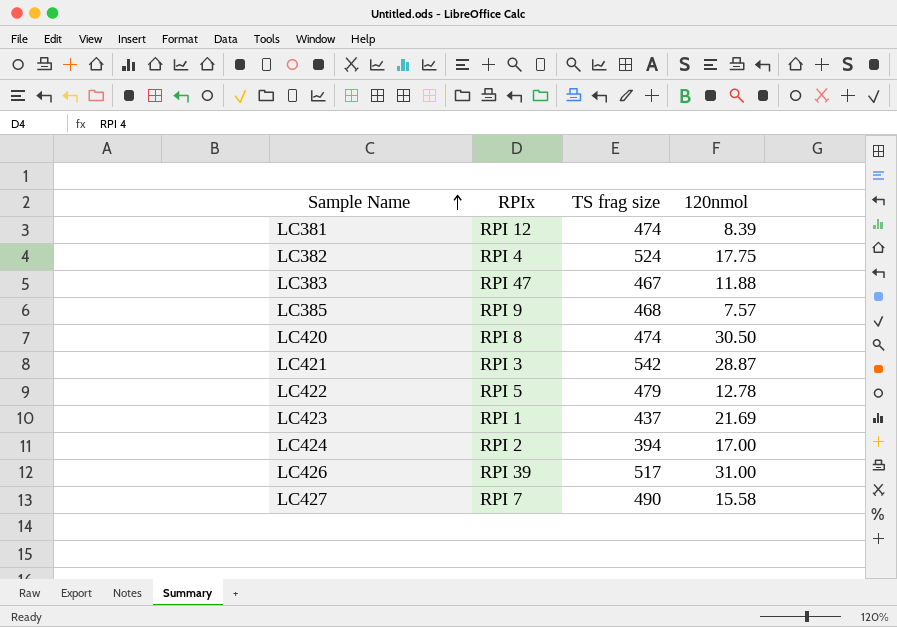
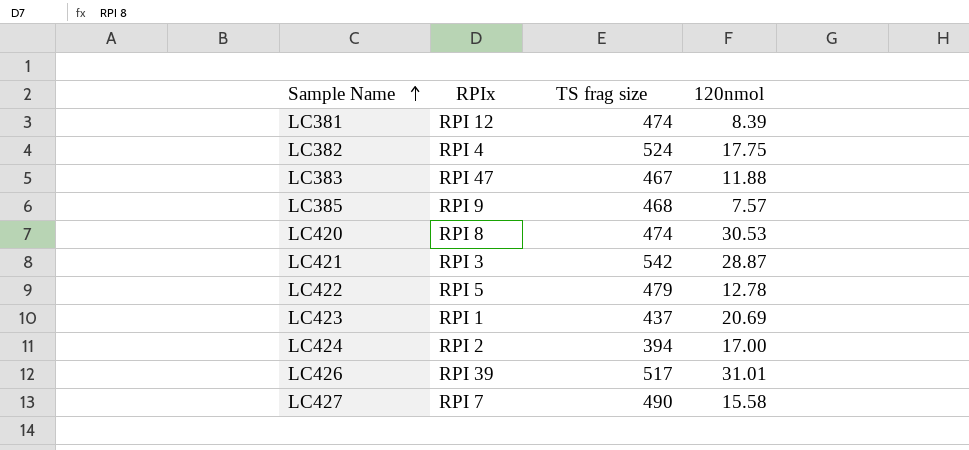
LC420 | 120nmol: 30.50 -> 30.53
LC423 | 120nmol: 21.69 -> 20.69
LC426 | 120nmol: 31.00 -> 31.01

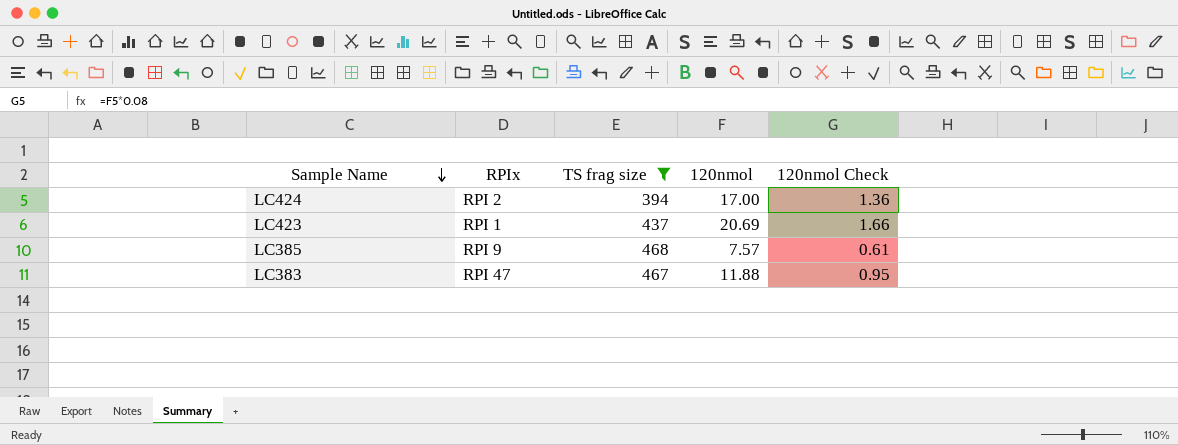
filter: none -> TS frag size <= 468
row order: Sample Name ascending -> Sample Name descending
column 120nmol Check | formula: none -> [120nmol] * 0.08

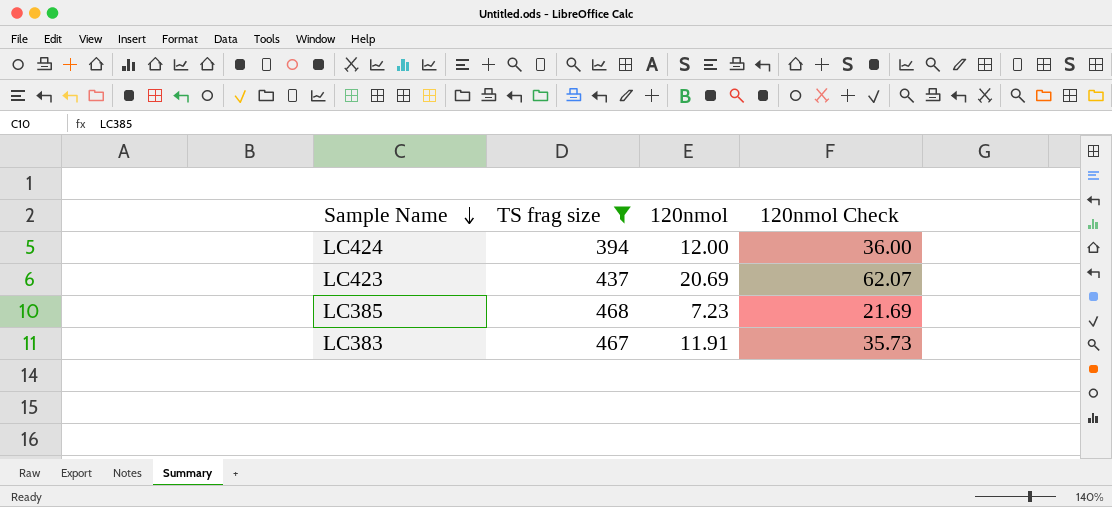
column RPIx | position: 2 -> none
column 120nmol Check | formula: [120nmol] * 0.08 -> [120nmol] * 3
LC424 | 120nmol: 17.00 -> 12.00
LC385 | 120nmol: 7.57 -> 7.23
LC383 | 120nmol: 11.88 -> 11.91

